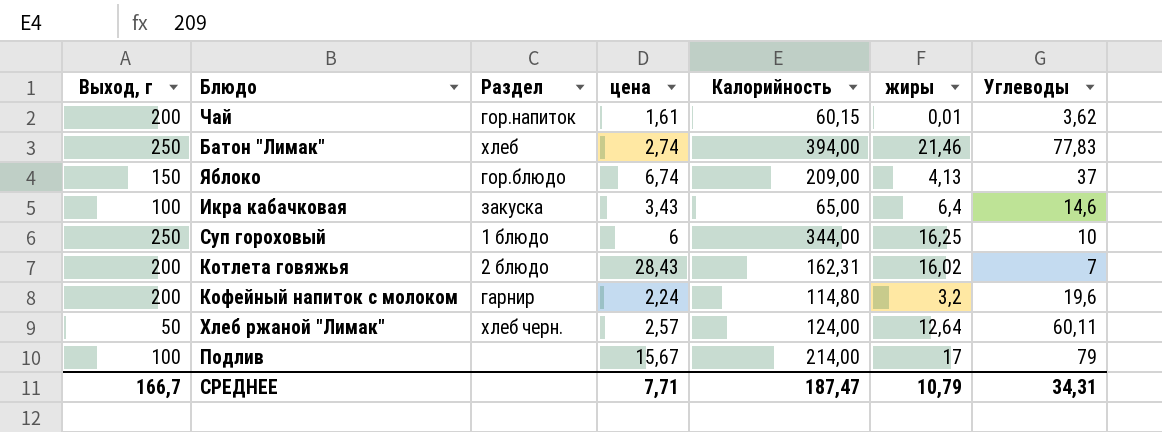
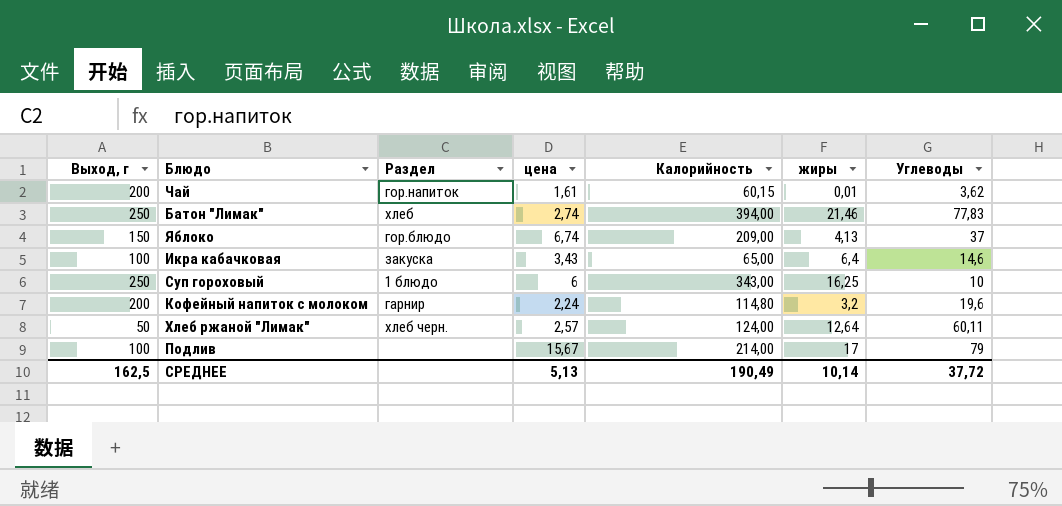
row Котлета говяжья: 200 | 2 блюдо | 28,43 | 162,31 | 16,02 | 7 -> none
Суп гороховый | Калорийность: 344,00 -> 343,00
СРЕДНЕЕ | Выход, г: 166,7 -> 162,5
СРЕДНЕЕ | цена: 7,71 -> 5,13
СРЕДНЕЕ | Калорийность: 187,47 -> 190,49
СРЕДНЕЕ | жиры: 10,79 -> 10,14
СРЕДНЕЕ | Углеводы: 34,31 -> 37,72

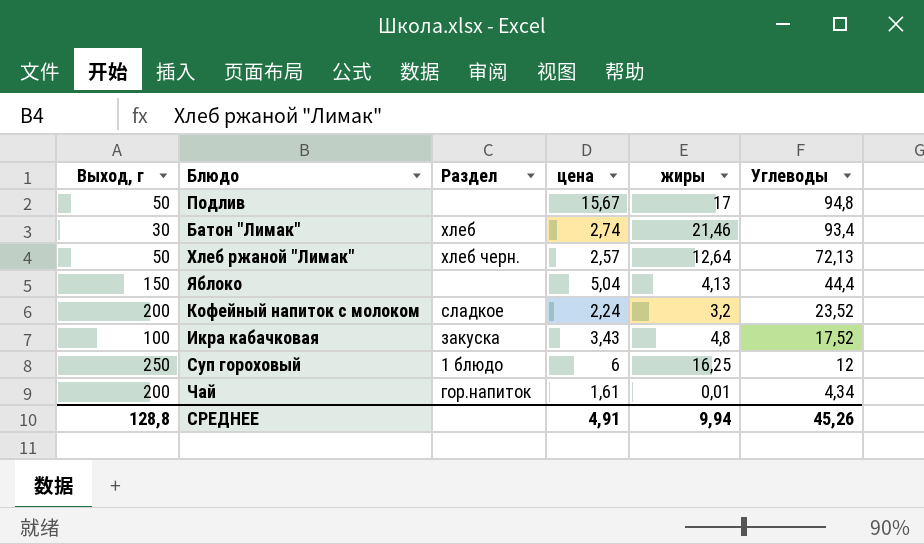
row order: none -> Углеводы descending
column Калорийность | position: 5 -> none
Подлив | Выход, г: 100 -> 50
Подлив | Углеводы: 79 -> 94,8
Батон "Лимак" | Выход, г: 250 -> 30
Батон "Лимак" | Углеводы: 77,83 -> 93,4
Хлеб ржаной "Лимак" | Углеводы: 60,11 -> 72,13
Яблоко | Раздел: гор.блюдо -> none
Яблоко | цена: 6,74 -> 5,04
Яблоко | Углеводы: 37 -> 44,4
Кофейный напиток с молоком | Раздел: гарнир -> сладкое
Кофейный напиток с молоком | Углеводы: 19,6 -> 23,52
Икра кабачковая | жиры: 6,4 -> 4,8
Икра кабачковая | Углеводы: 14,6 -> 17,52
Суп гороховый | Углеводы: 10 -> 12
Чай | Углеводы: 3,62 -> 4,34
СРЕДНЕЕ | Выход, г: 162,5 -> 128,8
СРЕДНЕЕ | цена: 5,13 -> 4,91
СРЕДНЕЕ | жиры: 10,14 -> 9,94
СРЕДНЕЕ | Углеводы: 37,72 -> 45,26

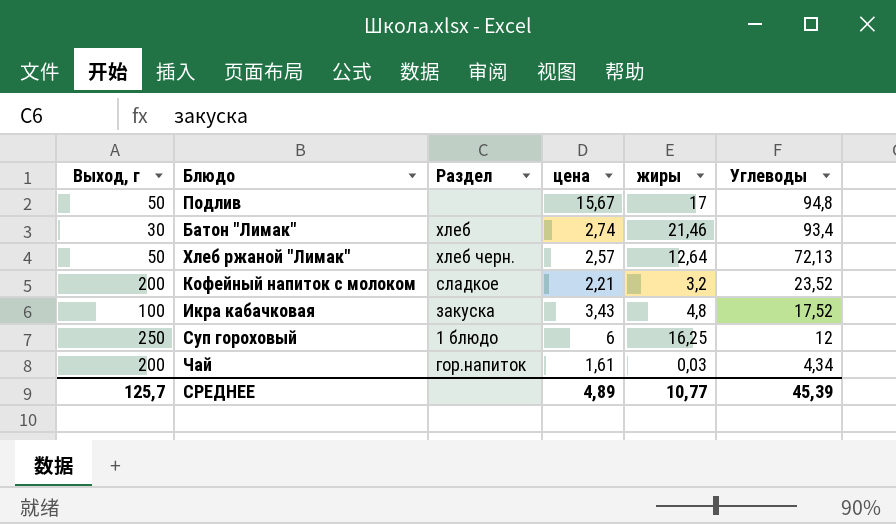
row Яблоко: 150 | none | 5,04 | 4,13 | 44,4 -> none
Кофейный напиток с молоком | цена: 2,24 -> 2,21
Чай | жиры: 0,01 -> 0,03
СРЕДНЕЕ | Выход, г: 128,8 -> 125,7
СРЕДНЕЕ | цена: 4,91 -> 4,89
СРЕДНЕЕ | жиры: 9,94 -> 10,77
СРЕДНЕЕ | Углеводы: 45,26 -> 45,39

